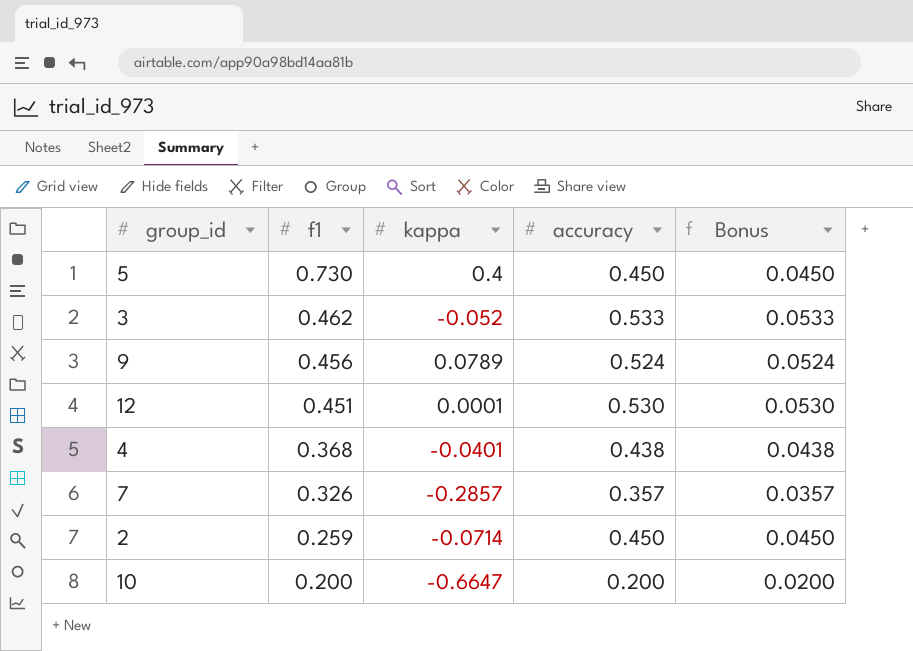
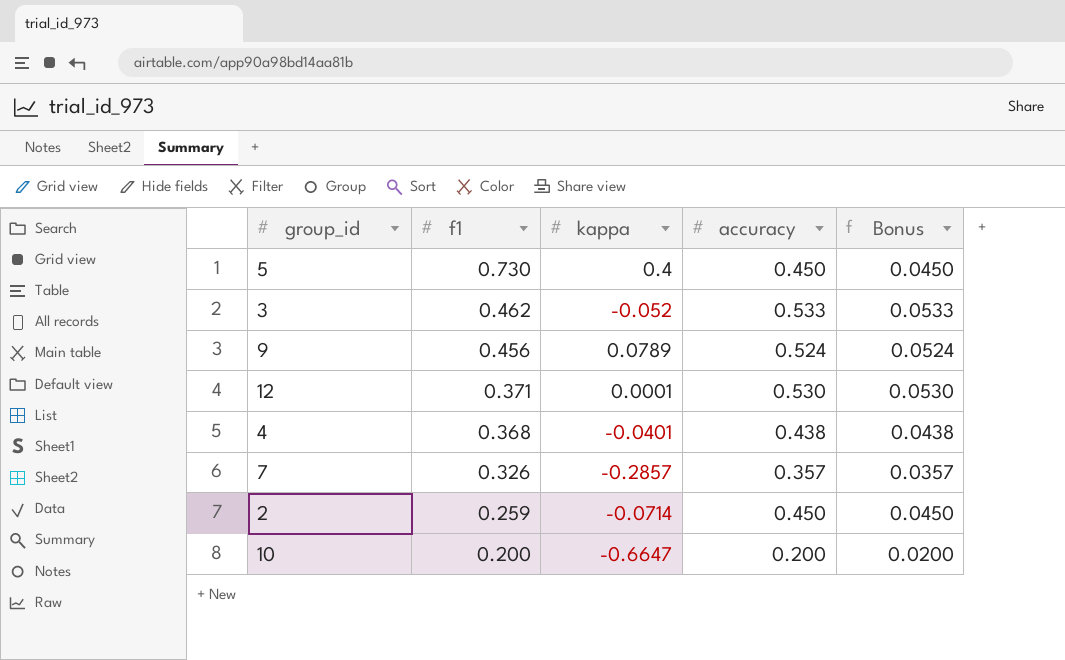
12 | f1: 0.451 -> 0.371

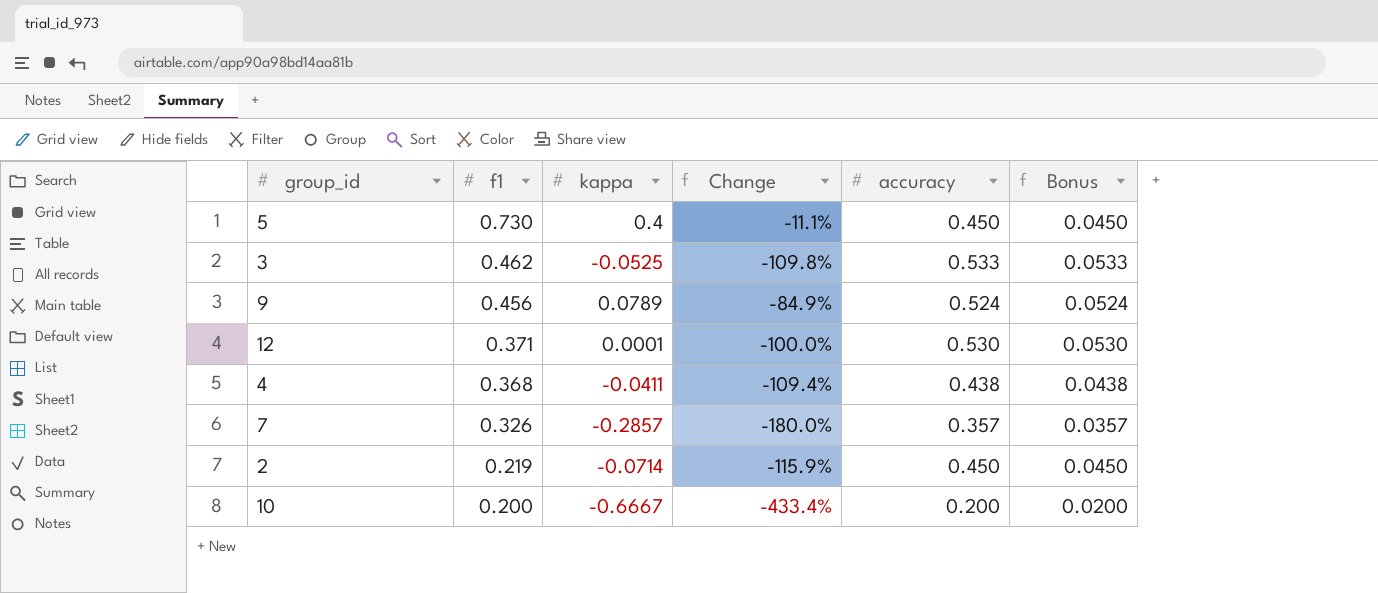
column Change | formula: none -> ([kappa] - [accuracy]) / [accuracy]
3 | kappa: -0.052 -> -0.0525
4 | kappa: -0.0401 -> -0.0411
2 | f1: 0.259 -> 0.219
10 | kappa: -0.6647 -> -0.6667

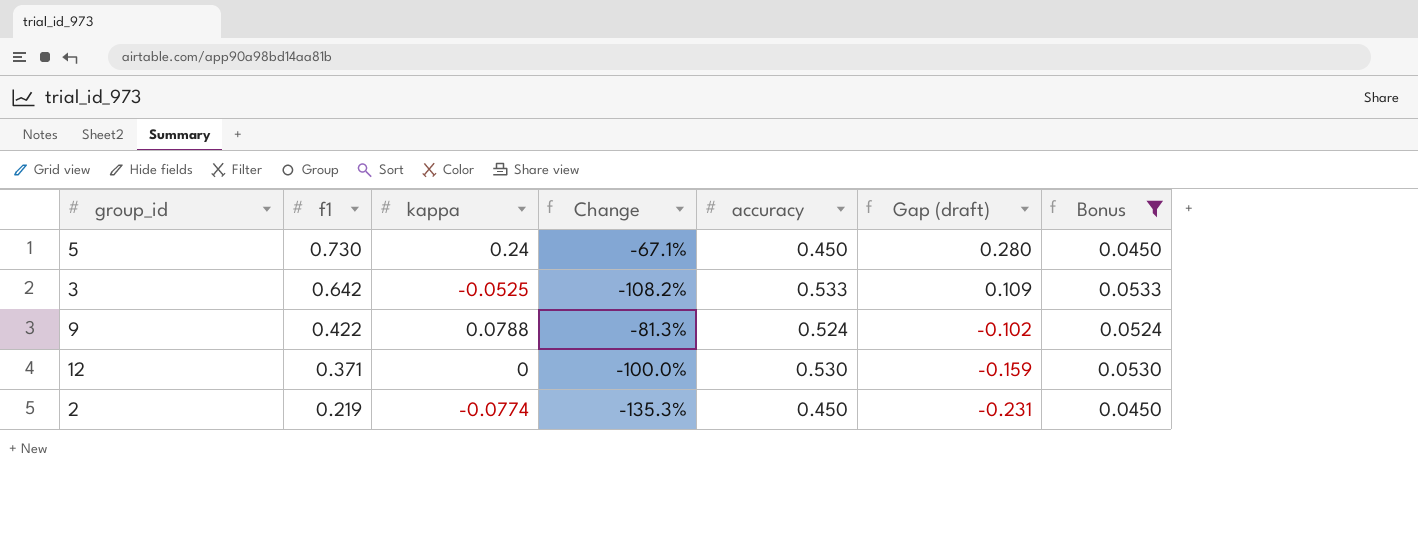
filter: none -> Bonus >= 0.0450
column Change | formula: ([kappa] - [accuracy]) / [accuracy] -> ([kappa] - [f1]) / [f1]
column Gap (draft) | formula: none -> [f1] - [accuracy]
5 | kappa: 0.4 -> 0.24
3 | f1: 0.462 -> 0.642
9 | f1: 0.456 -> 0.422
9 | kappa: 0.0789 -> 0.0788
12 | kappa: 0.0001 -> 0
2 | kappa: -0.0714 -> -0.0774

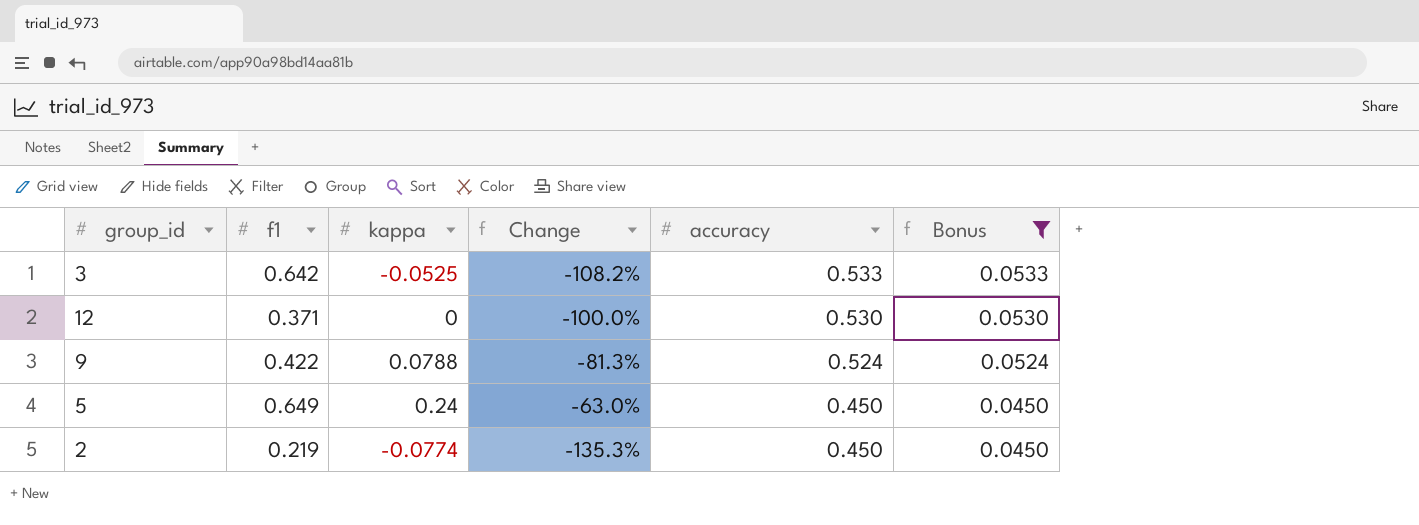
row order: f1 descending -> accuracy descending
column Gap (draft) | formula: [f1] - [accuracy] -> none
5 | f1: 0.730 -> 0.649
5 | Change: -67.1% -> -63.0%

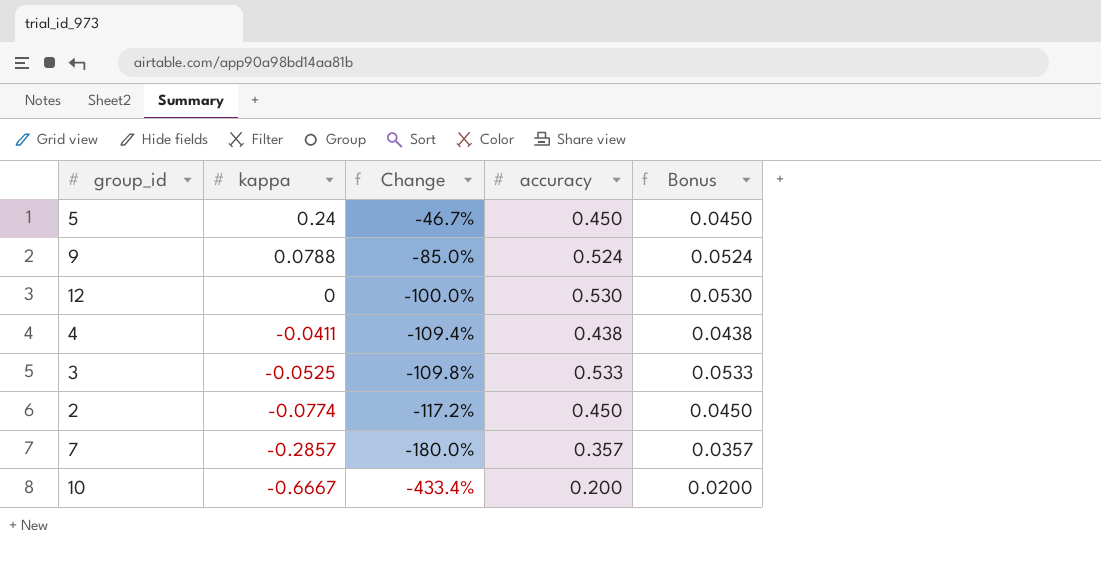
filter: Bonus >= 0.0450 -> none
row order: accuracy descending -> kappa descending
column f1 | position: 2 -> none
column Change | formula: ([kappa] - [f1]) / [f1] -> ([kappa] - [accuracy]) / [accuracy]

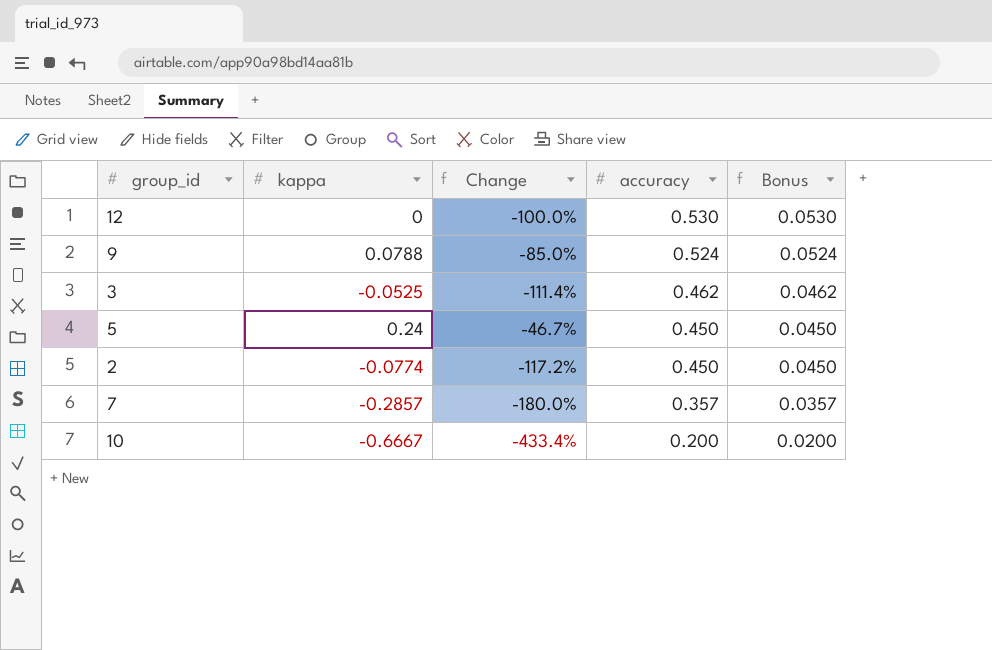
row order: kappa descending -> accuracy descending
row 4: -0.0411 | -109.4% | 0.438 | 0.0438 -> none
3 | Change: -109.8% -> -111.4%
3 | accuracy: 0.533 -> 0.462
3 | Bonus: 0.0533 -> 0.0462

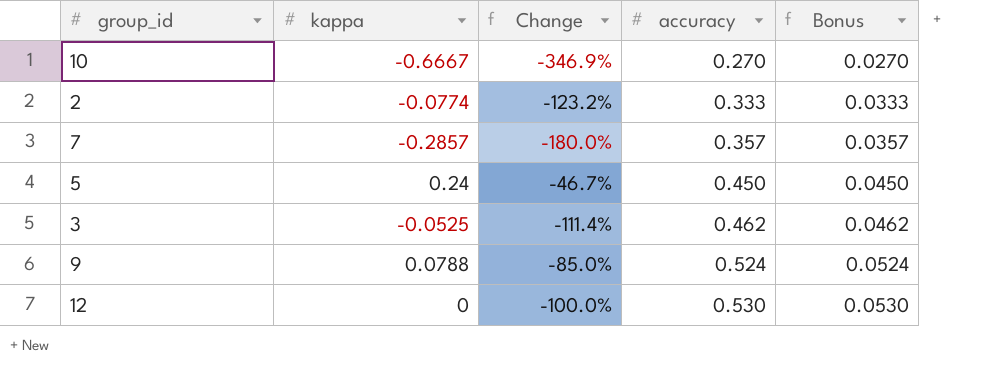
row order: accuracy descending -> accuracy ascending
10 | Change: -433.4% -> -346.9%
10 | accuracy: 0.200 -> 0.270
10 | Bonus: 0.0200 -> 0.0270
2 | Change: -117.2% -> -123.2%
2 | accuracy: 0.450 -> 0.333
2 | Bonus: 0.0450 -> 0.0333

